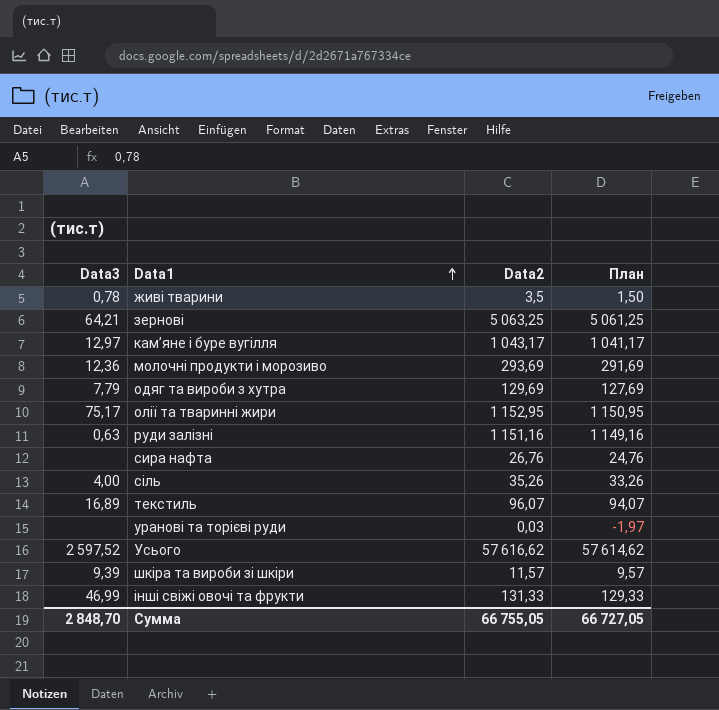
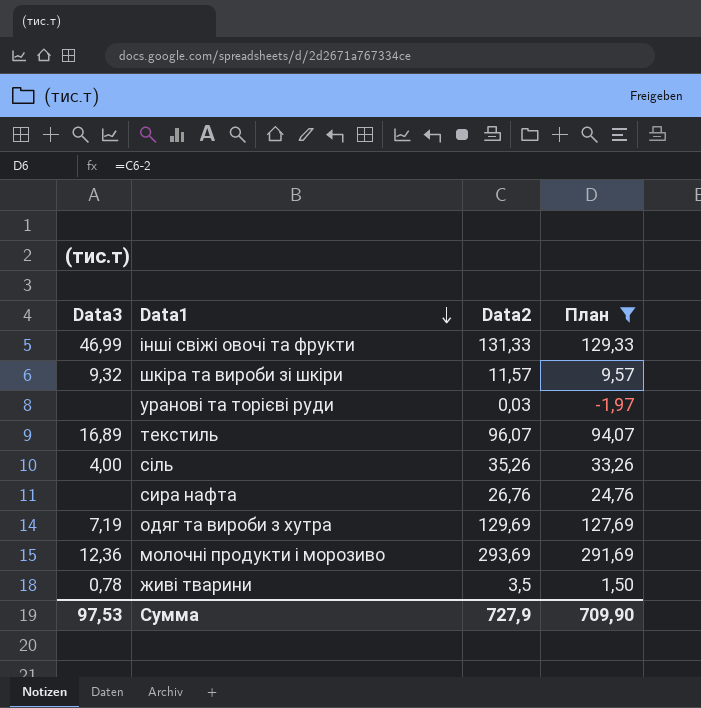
filter: none -> План <= 291,69
row order: Data1 ascending -> Data1 descending
шкіра та вироби зі шкіри | Data3: 9,39 -> 9,32
одяг та вироби з хутра | Data3: 7,79 -> 7,19
Сумма | Data3: 2 848,70 -> 97,53
Сумма | Data2: 66 755,05 -> 727,9
Сумма | План: 66 727,05 -> 709,90

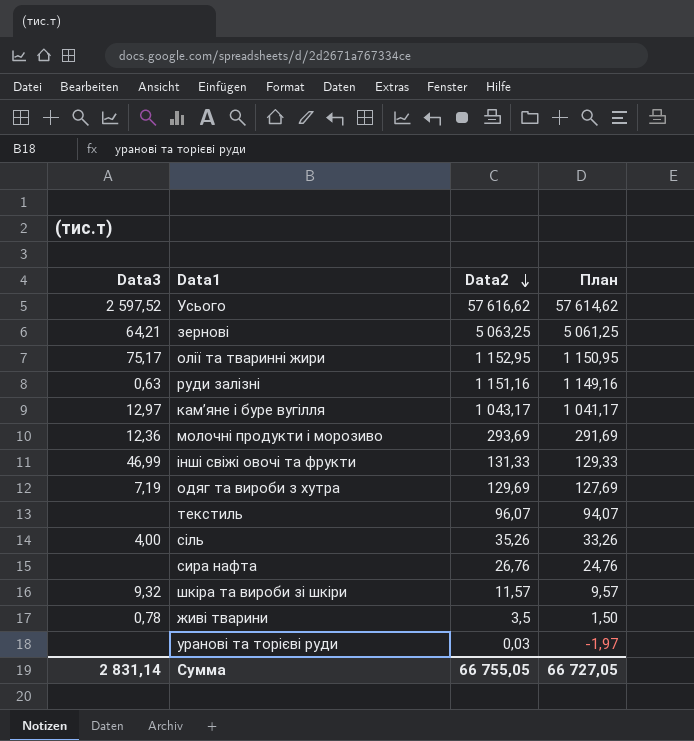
filter: План <= 291,69 -> none
row order: Data1 descending -> Data2 descending
текстиль | Data3: 16,89 -> none
Сумма | Data3: 97,53 -> 2 831,14
Сумма | Data2: 727,9 -> 66 755,05
Сумма | План: 709,90 -> 66 727,05

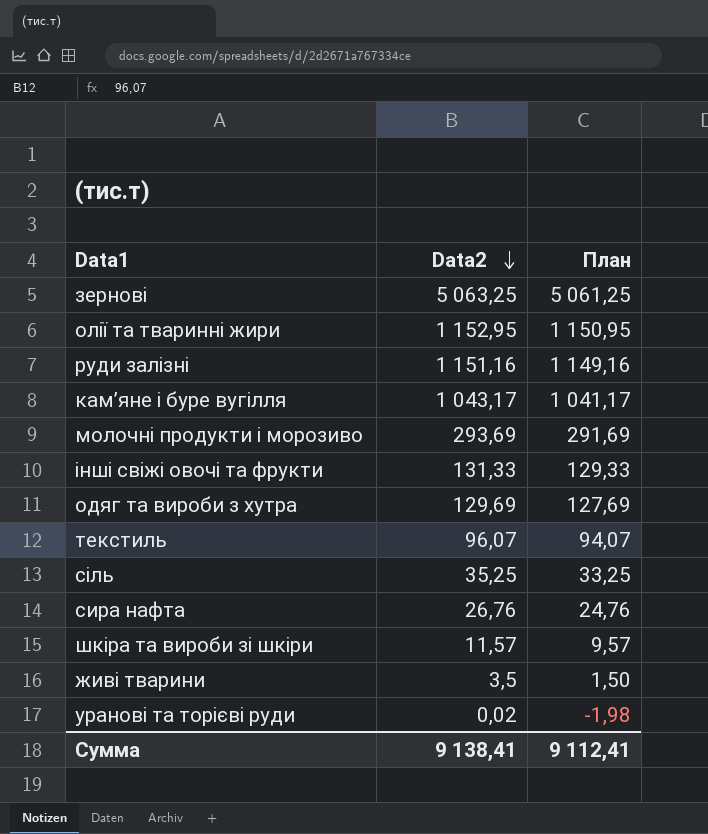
column Data3 | position: 1 -> none
row Усього: 2 597,52 | 57 616,62 | 57 614,62 -> none
сіль | Data2: 35,26 -> 35,25
сіль | План: 33,26 -> 33,25
уранові та торієві руди | Data2: 0,03 -> 0,02
уранові та торієві руди | План: -1,97 -> -1,98
Сумма | Data2: 66 755,05 -> 9 138,41
Сумма | План: 66 727,05 -> 9 112,41

